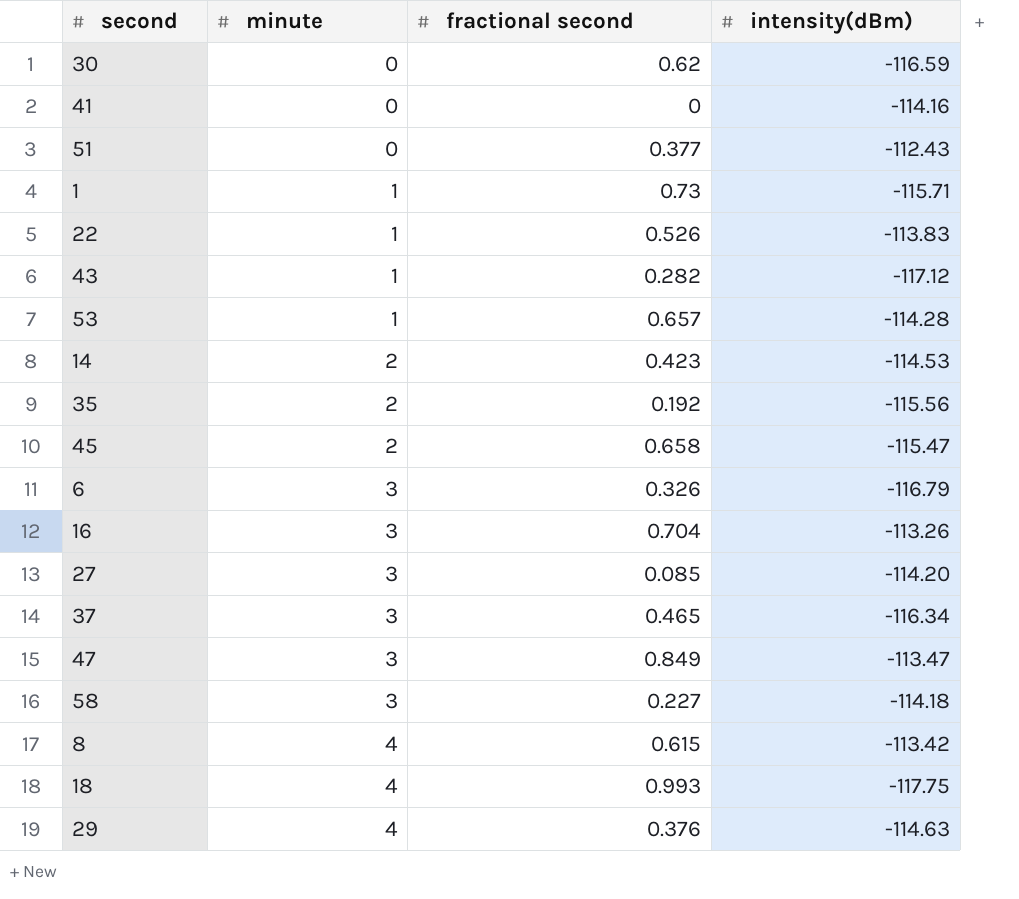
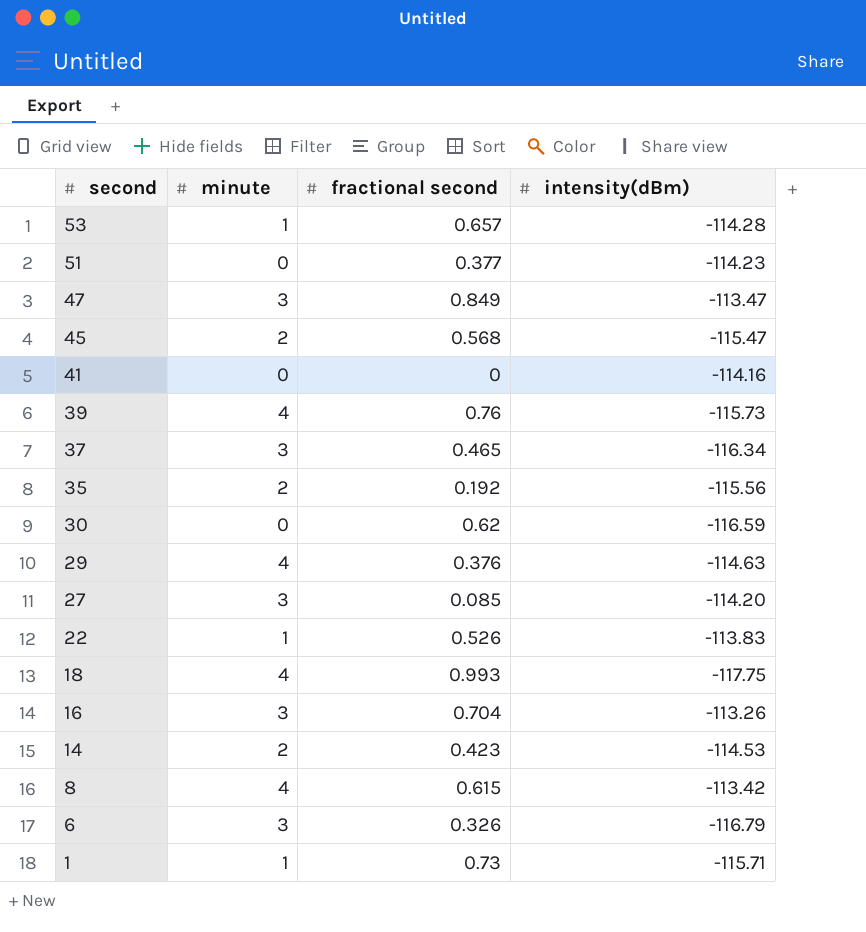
row order: minute ascending -> second descending
row 43: 1 | 0.282 | -117.12 -> none
row 58: 3 | 0.227 | -114.18 -> none
51 | intensity(dBm): -112.43 -> -114.23
45 | fractional second: 0.658 -> 0.568
row 39: none -> 4 | 0.76 | -115.73

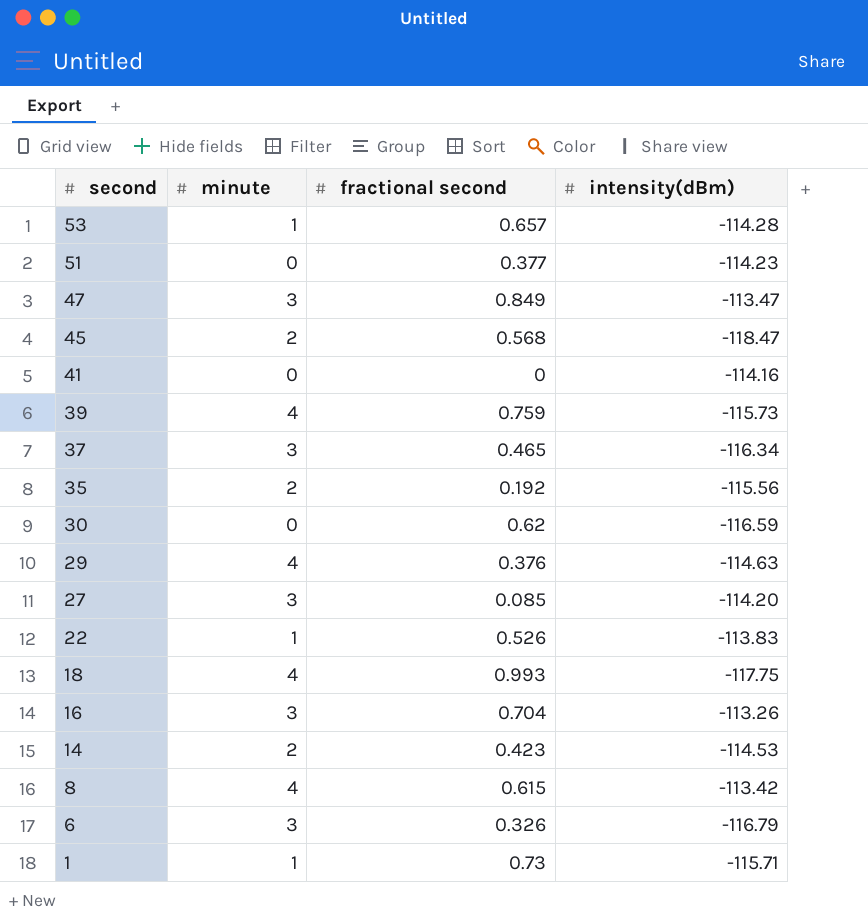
45 | intensity(dBm): -115.47 -> -118.47
39 | fractional second: 0.76 -> 0.759

